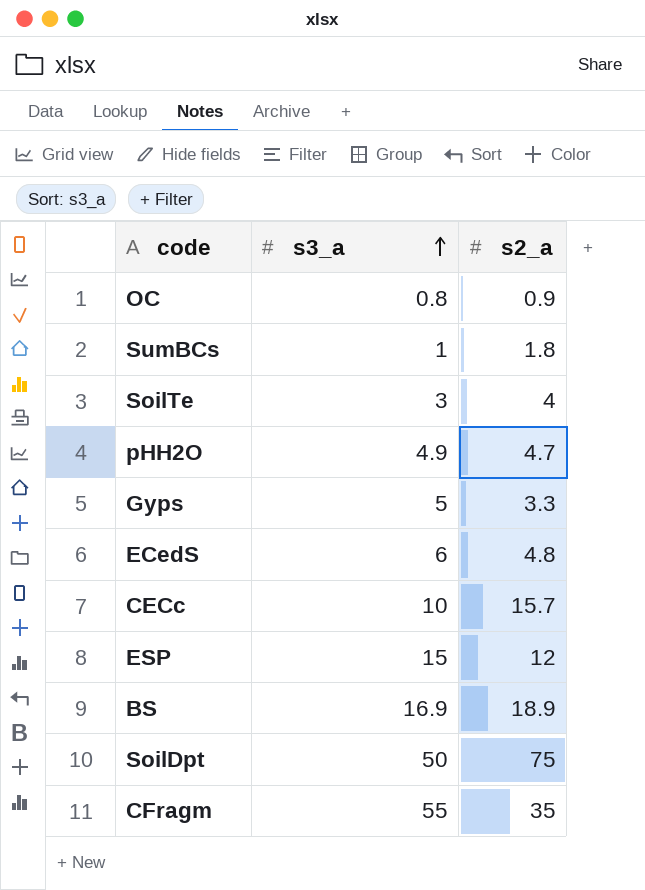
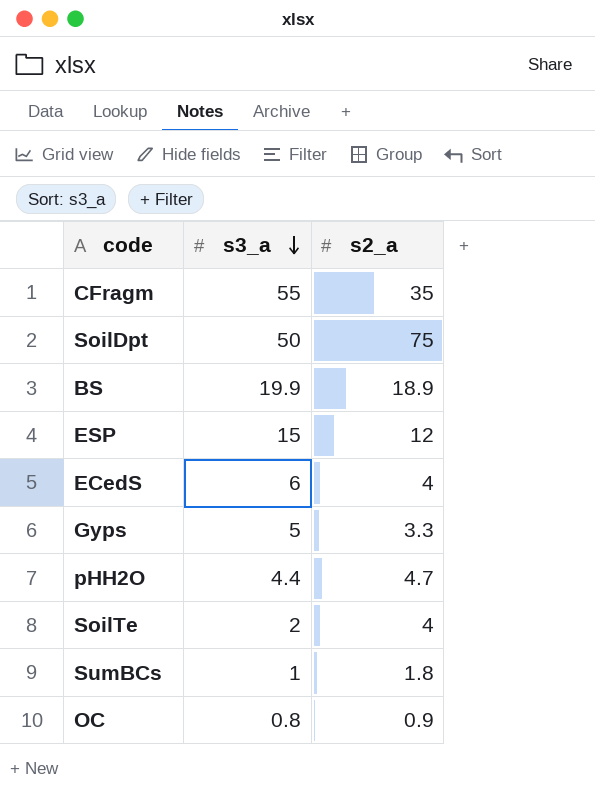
row order: s3_a ascending -> s3_a descending
row CECc: 10 | 15.7 -> none
BS | s3_a: 16.9 -> 19.9
ECedS | s2_a: 4.8 -> 4
pHH2O | s3_a: 4.9 -> 4.4
SoilTe | s3_a: 3 -> 2

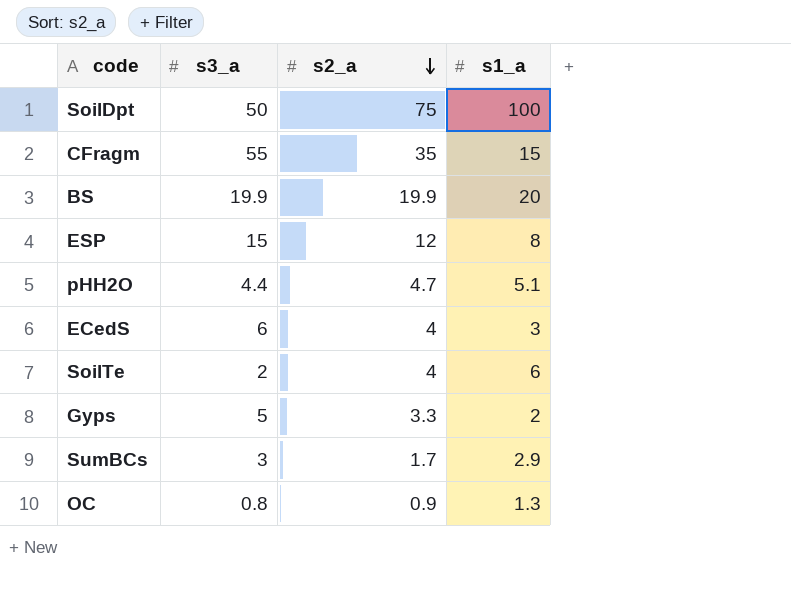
row order: s3_a descending -> s2_a descending
column s1_a | position: none -> 4
BS | s2_a: 18.9 -> 19.9
SumBCs | s3_a: 1 -> 3
SumBCs | s2_a: 1.8 -> 1.7

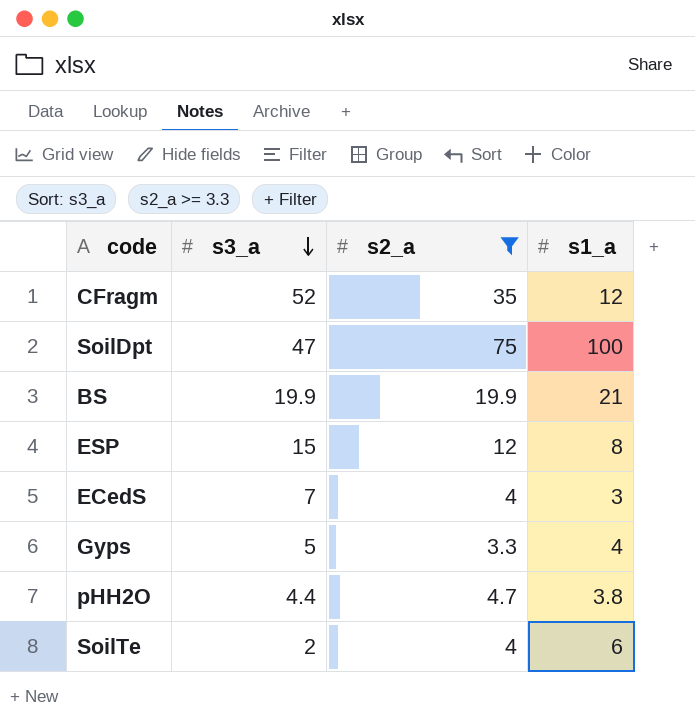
filter: none -> s2_a >= 3.3
row order: s2_a descending -> s3_a descending
CFragm | s3_a: 55 -> 52
CFragm | s1_a: 15 -> 12
SoilDpt | s3_a: 50 -> 47
BS | s1_a: 20 -> 21
ECedS | s3_a: 6 -> 7
Gyps | s1_a: 2 -> 4
pHH2O | s1_a: 5.1 -> 3.8

